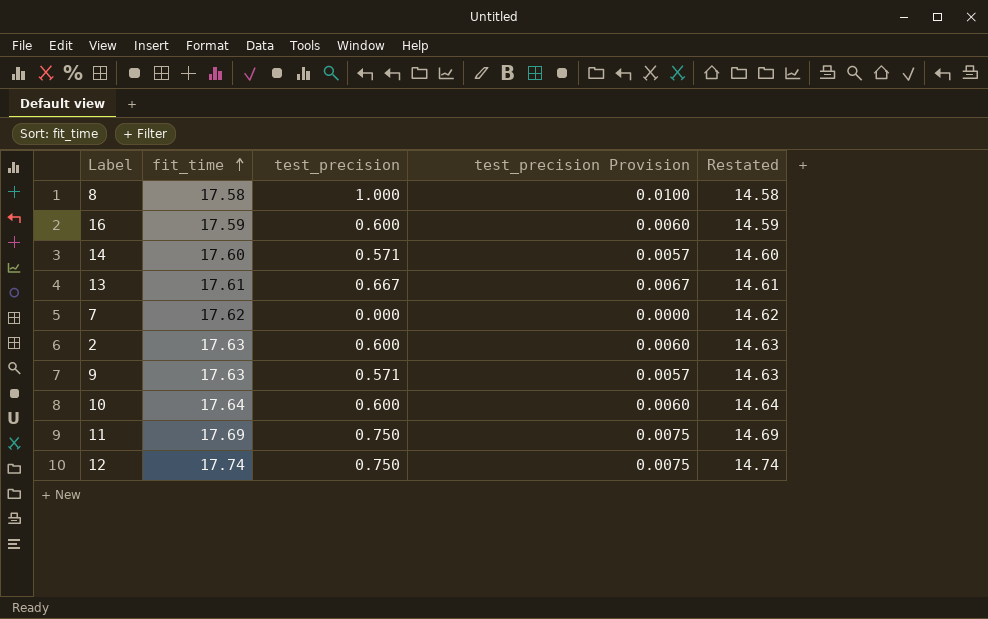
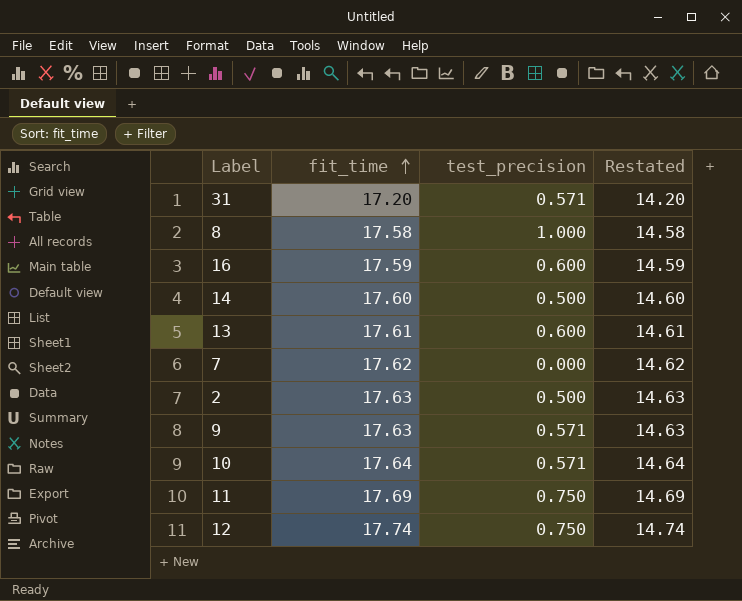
column test_precision Provision | formula: [test_precision] * 0.01 -> none
row 31: none -> 17.20 | 0.571 | 14.20
14 | test_precision: 0.571 -> 0.500
13 | test_precision: 0.667 -> 0.600
2 | test_precision: 0.600 -> 0.500
10 | test_precision: 0.600 -> 0.571

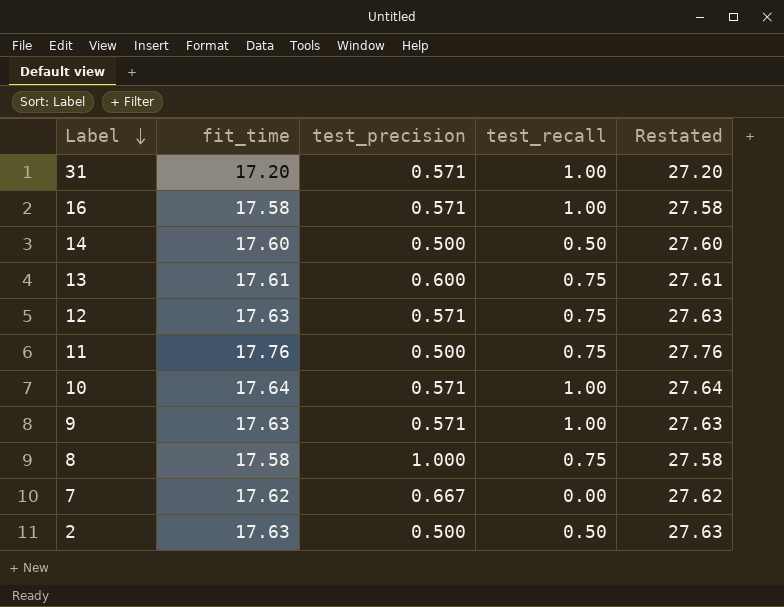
row order: fit_time ascending -> Label descending
column test_recall | position: none -> 4
column Restated | formula: [fit_time] - 3 -> [fit_time] + 10
16 | fit_time: 17.59 -> 17.58
16 | test_precision: 0.600 -> 0.571
12 | fit_time: 17.74 -> 17.63
12 | test_precision: 0.750 -> 0.571
11 | fit_time: 17.69 -> 17.76
11 | test_precision: 0.750 -> 0.500
7 | test_precision: 0.000 -> 0.667

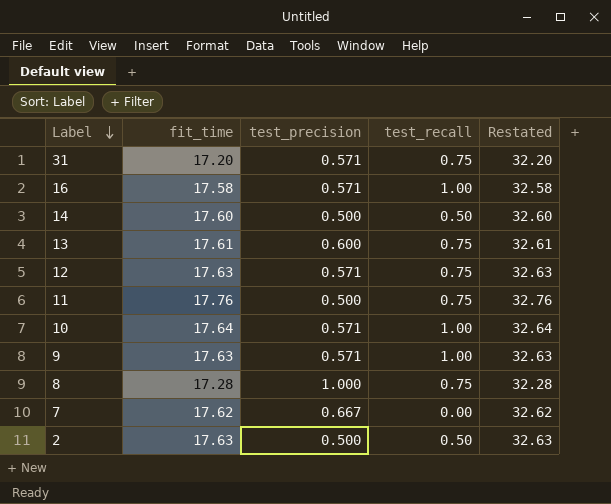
column Restated | formula: [fit_time] + 10 -> [fit_time] + 15
31 | test_recall: 1.00 -> 0.75
8 | fit_time: 17.58 -> 17.28

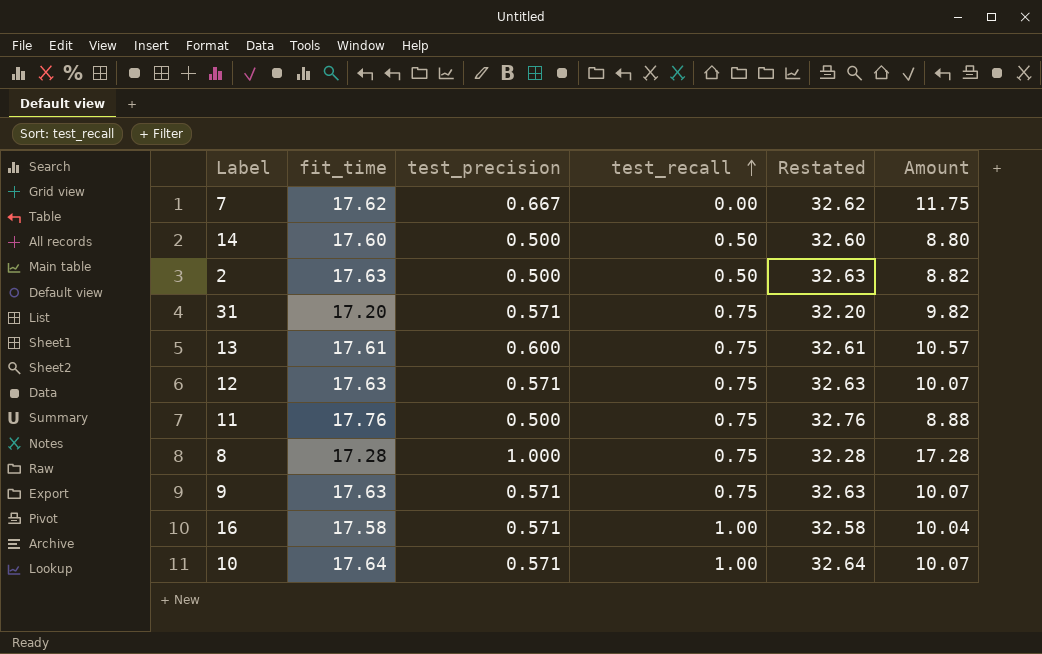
row order: Label descending -> test_recall ascending
column Amount | formula: none -> [fit_time] * [test_precision]
9 | test_recall: 1.00 -> 0.75

